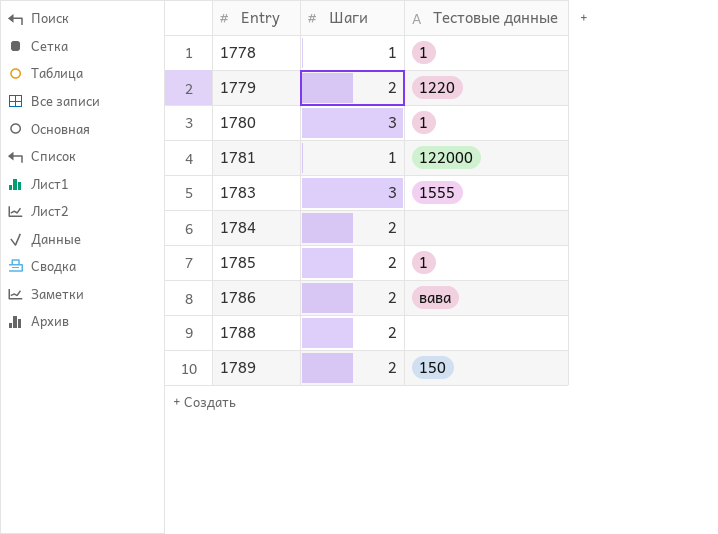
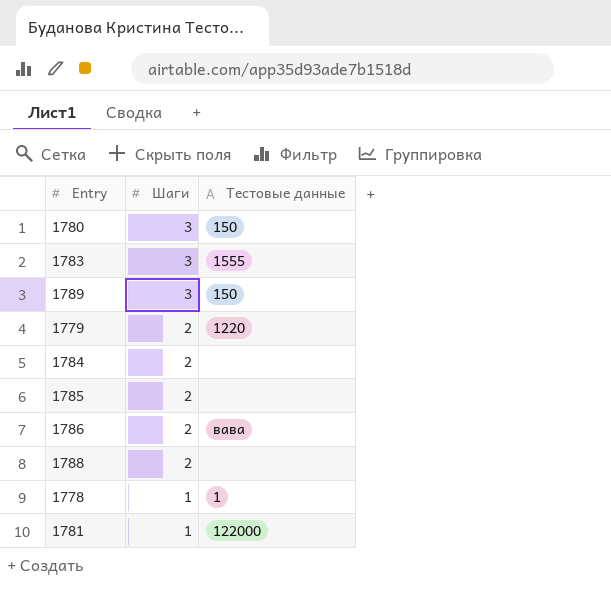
row order: Entry ascending -> Шаги descending
1780 | Тестовые данные: 1 -> 150
1789 | Шаги: 2 -> 3
1785 | Тестовые данные: 1 -> none

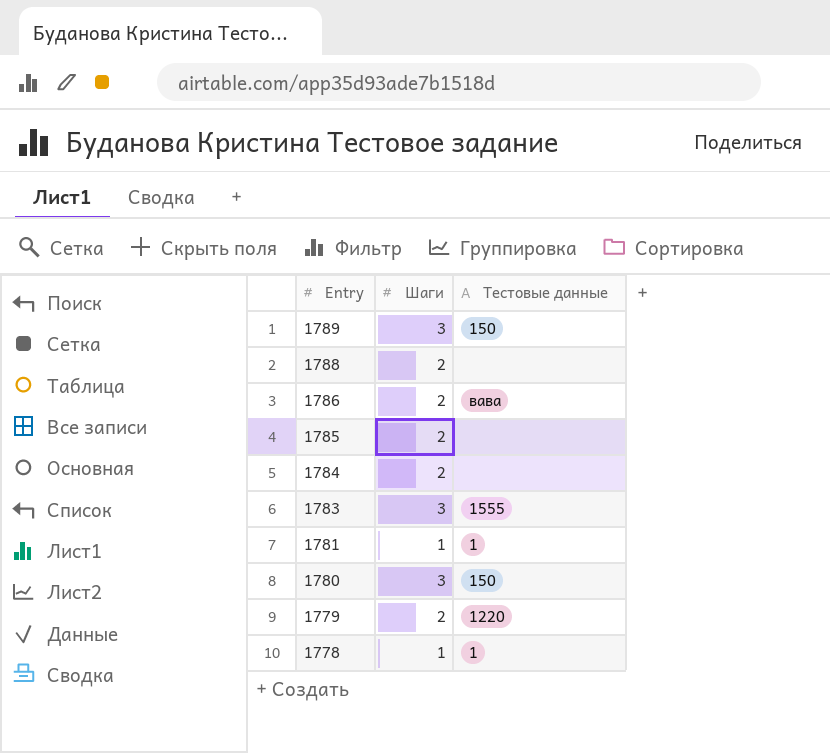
row order: Шаги descending -> Entry descending
1781 | Тестовые данные: 122000 -> 1

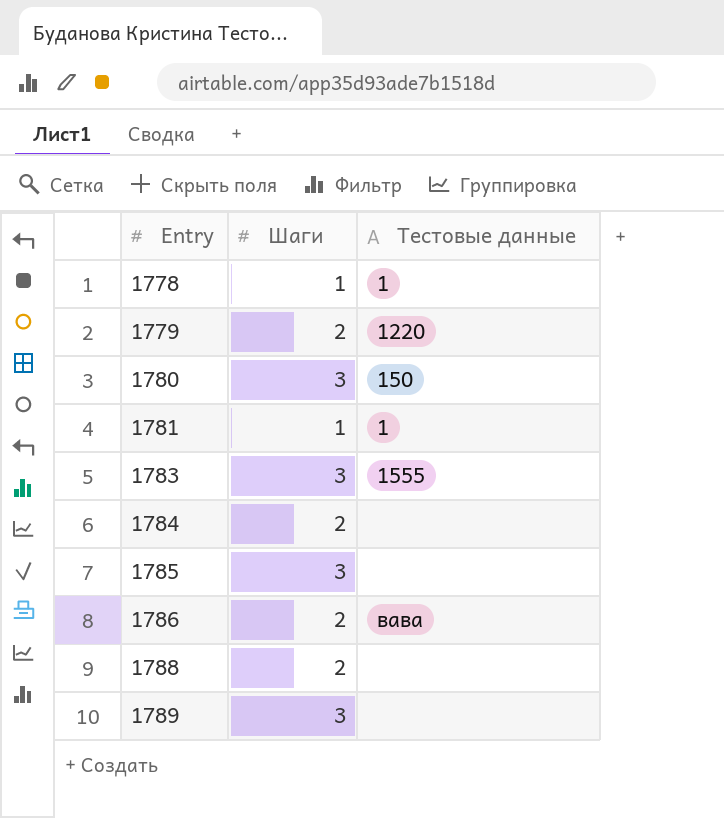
row order: Entry descending -> Entry ascending
1785 | Шаги: 2 -> 3
1789 | Тестовые данные: 150 -> none

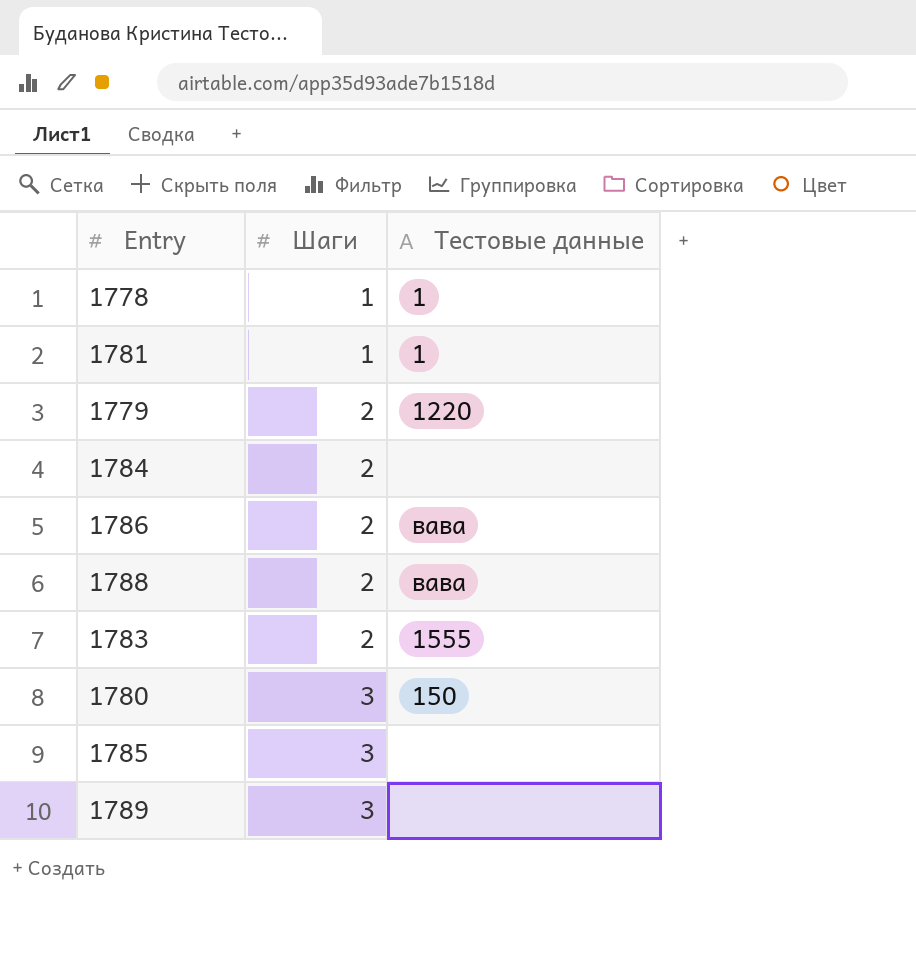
row order: Entry ascending -> Шаги ascending
1788 | Тестовые данные: none -> вава
1783 | Шаги: 3 -> 2

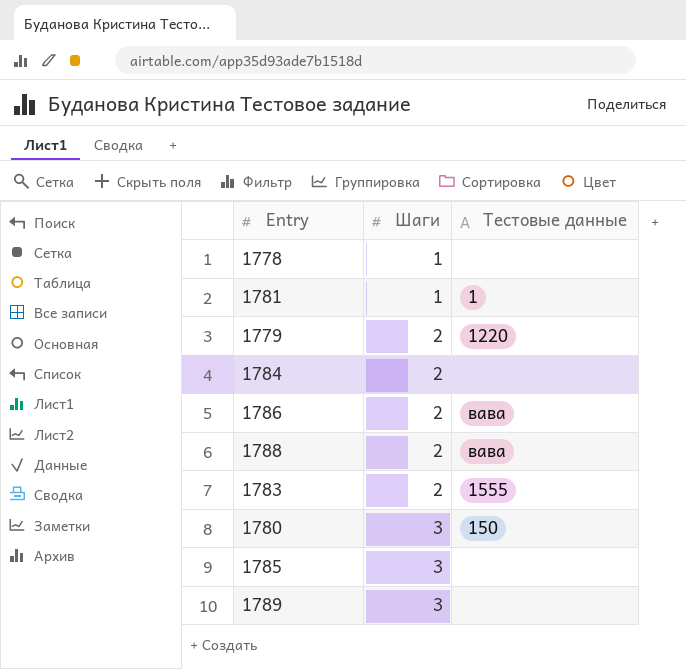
1778 | Тестовые данные: 1 -> none

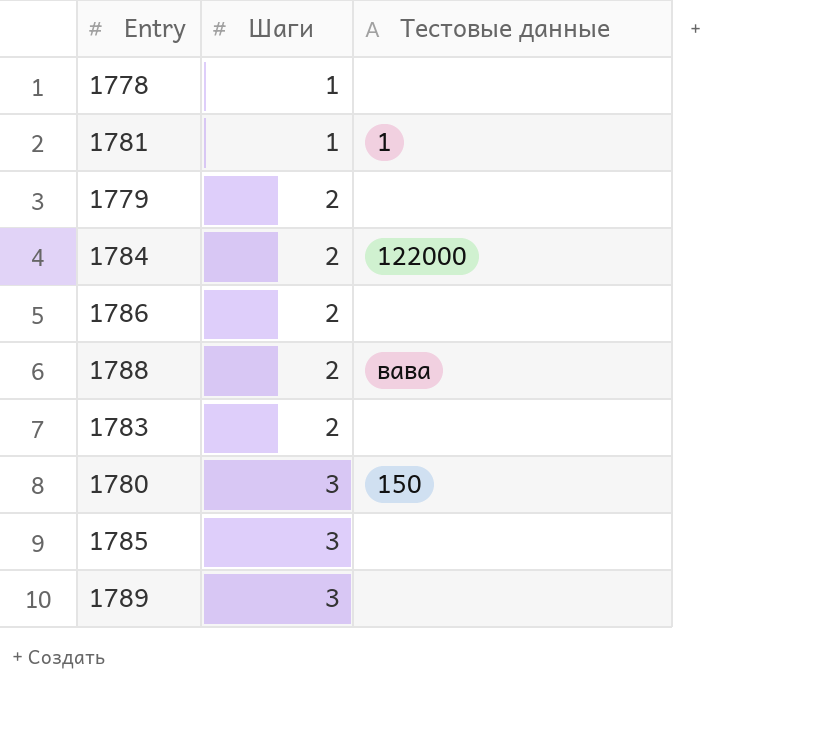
1779 | Тестовые данные: 1220 -> none
1784 | Тестовые данные: none -> 122000
1786 | Тестовые данные: вава -> none
1783 | Тестовые данные: 1555 -> none

